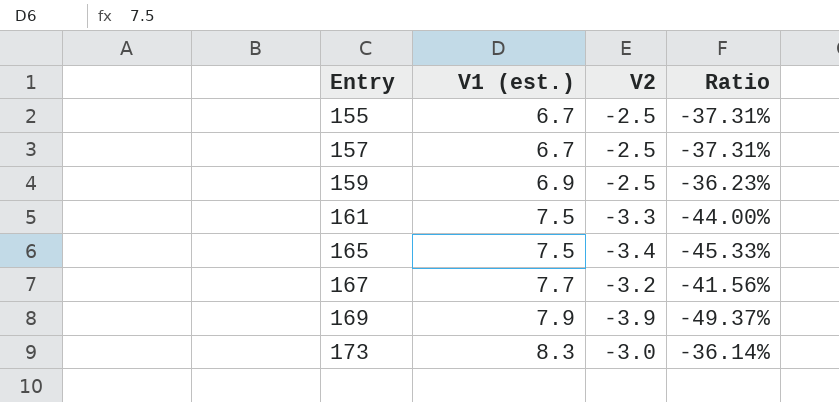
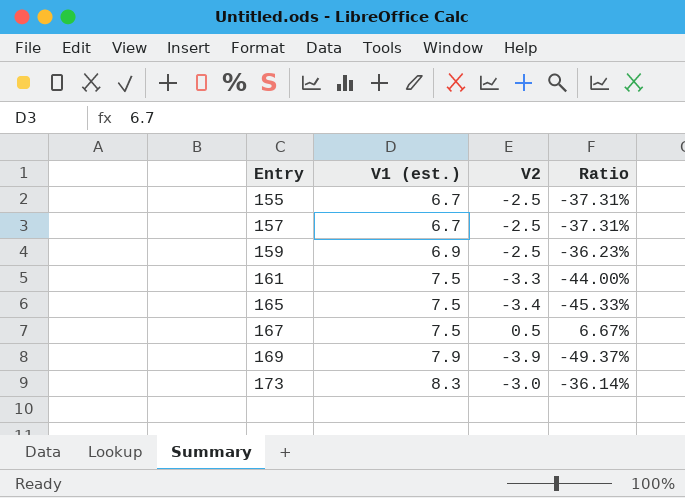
167 | V1 (est.): 7.7 -> 7.5
167 | V2: -3.2 -> 0.5
167 | Ratio: -41.56% -> 6.67%

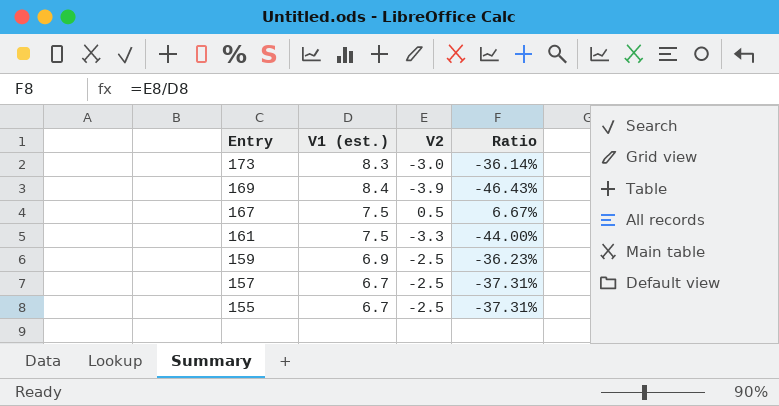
row order: Entry ascending -> Entry descending
row 165: 7.5 | -3.4 | -45.33% -> none
169 | V1 (est.): 7.9 -> 8.4
169 | Ratio: -49.37% -> -46.43%

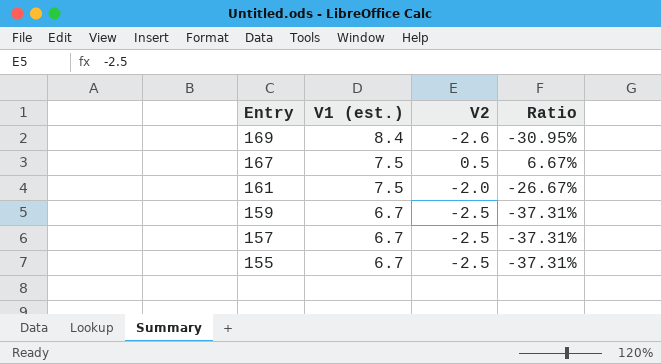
row 173: 8.3 | -3.0 | -36.14% -> none
169 | V2: -3.9 -> -2.6
169 | Ratio: -46.43% -> -30.95%
161 | V2: -3.3 -> -2.0
161 | Ratio: -44.00% -> -26.67%
159 | V1 (est.): 6.9 -> 6.7
159 | Ratio: -36.23% -> -37.31%

